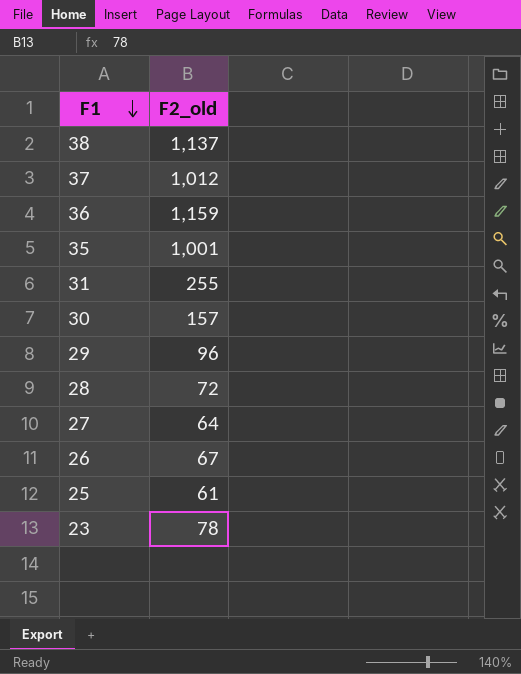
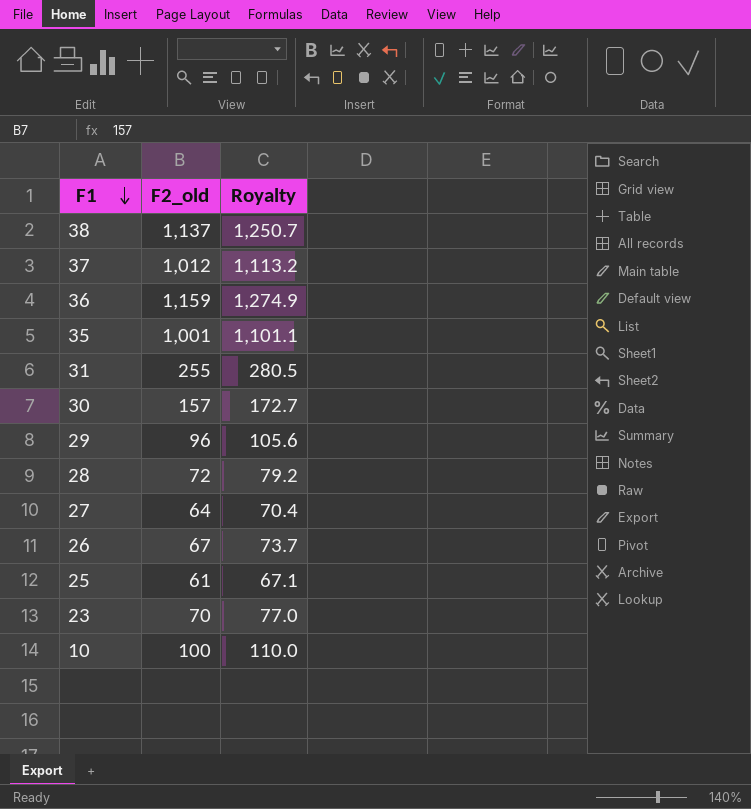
column Royalty | formula: none -> [F2_old] * 1.1
23 | F2_old: 78 -> 70
row 10: none -> 100 | 110.0

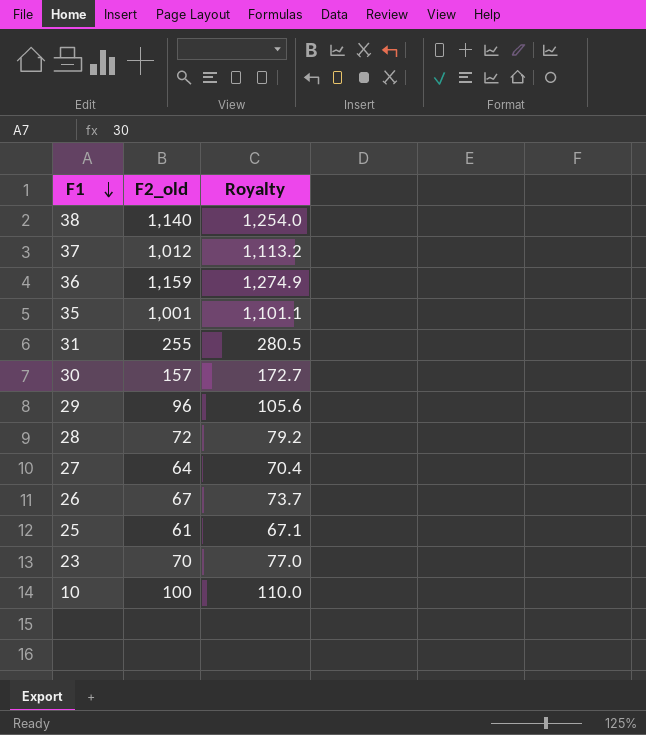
38 | F2_old: 1,137 -> 1,140
38 | Royalty: 1,250.7 -> 1,254.0

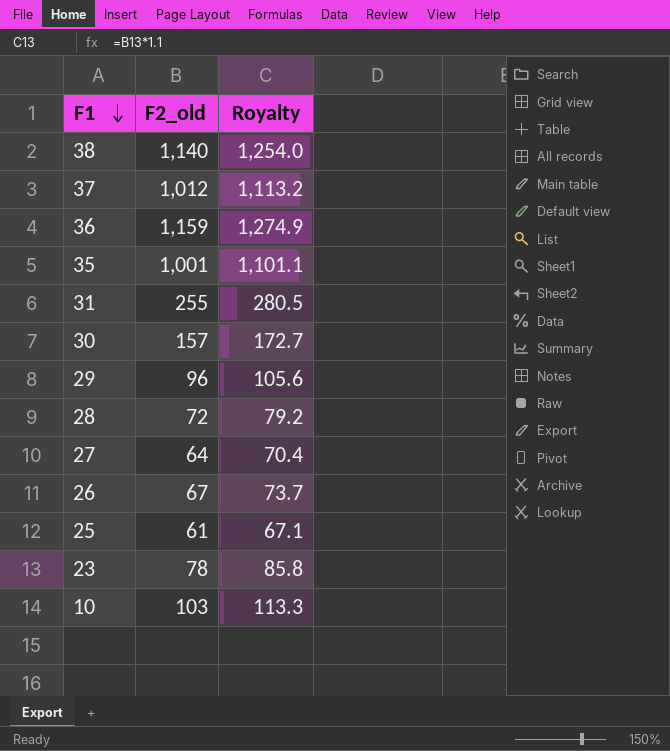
23 | F2_old: 70 -> 78
23 | Royalty: 77.0 -> 85.8
10 | F2_old: 100 -> 103
10 | Royalty: 110.0 -> 113.3

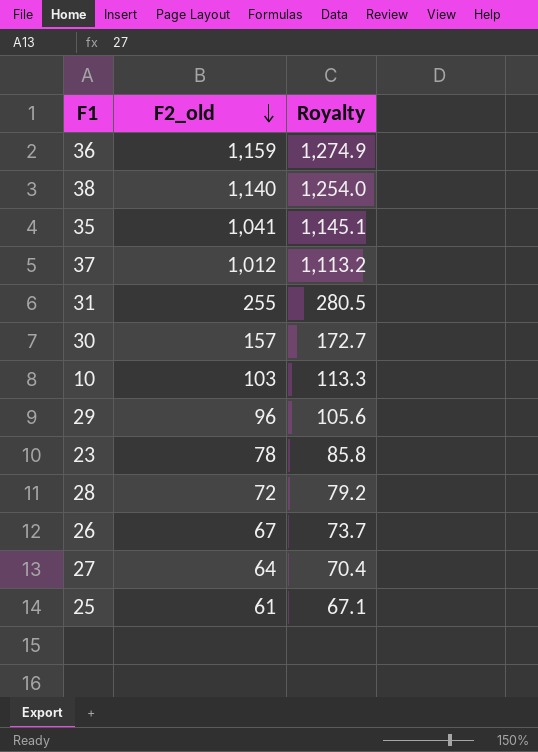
row order: F1 descending -> F2_old descending
35 | F2_old: 1,001 -> 1,041
35 | Royalty: 1,101.1 -> 1,145.1

